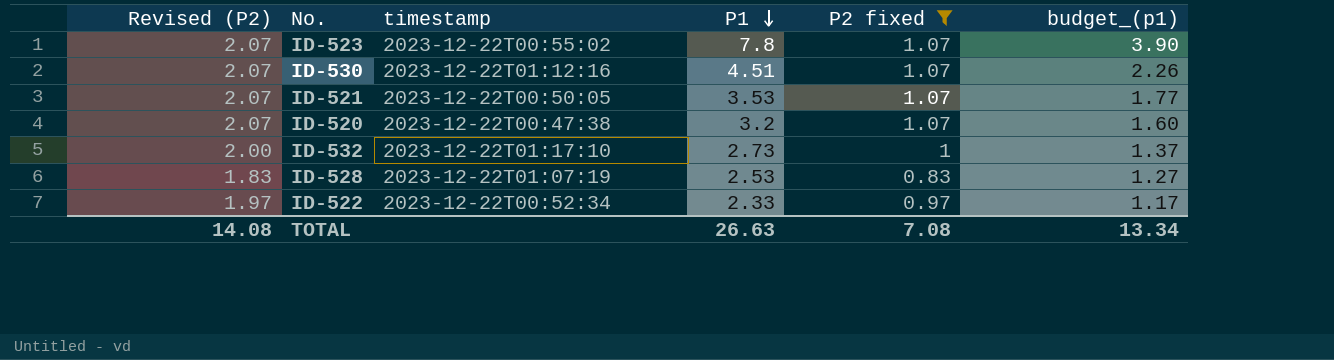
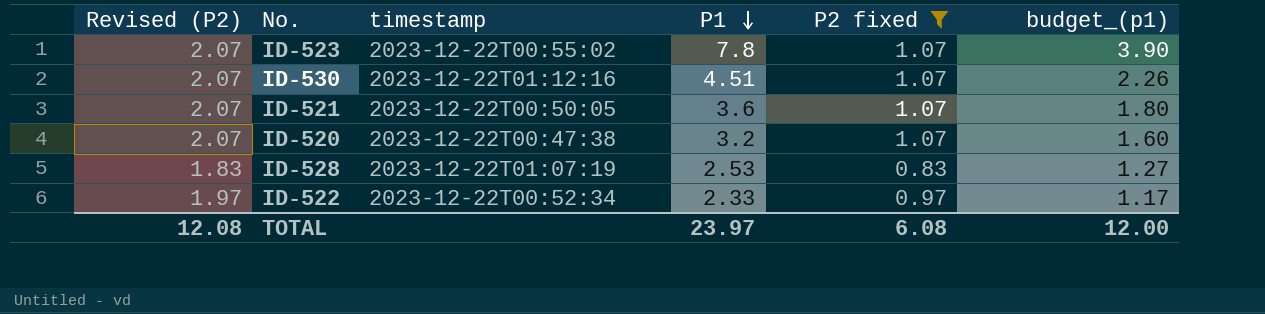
row ID-532: 2.00 | 2023-12-22T01:17:10 | 2.73 | 1 | 1.37 -> none
ID-521 | P1: 3.53 -> 3.6
ID-521 | budget_(p1): 1.77 -> 1.80
TOTAL | Revised (P2): 14.08 -> 12.08
TOTAL | P1: 26.63 -> 23.97
TOTAL | P2 fixed: 7.08 -> 6.08
TOTAL | budget_(p1): 13.34 -> 12.00

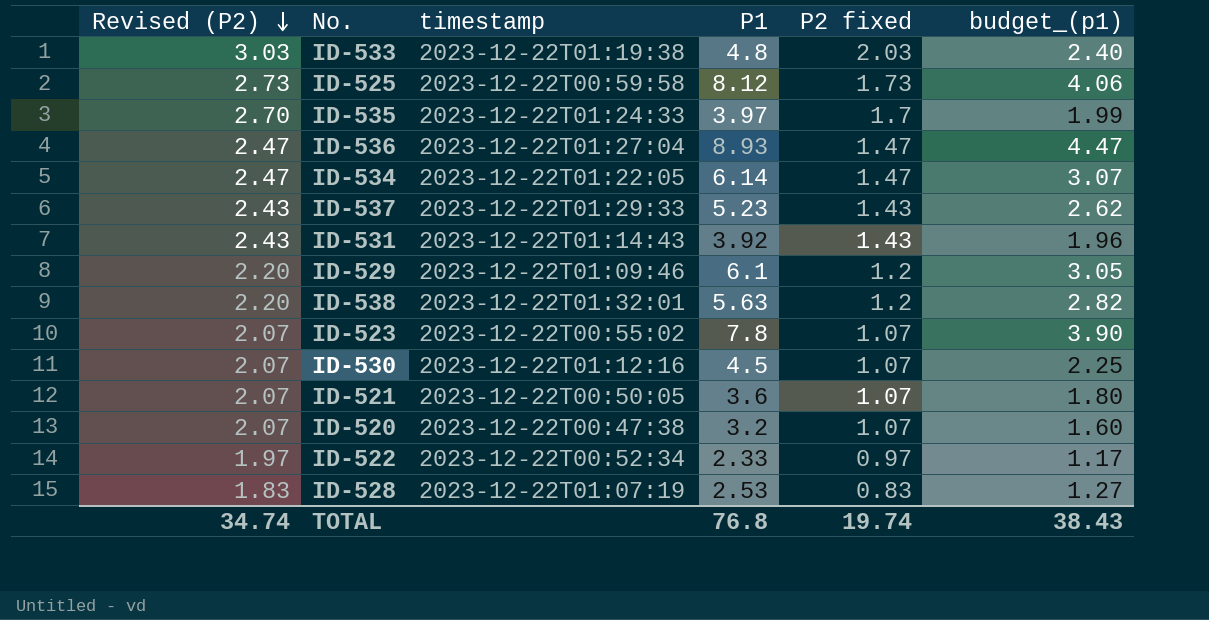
filter: P2 fixed <= 1.07 -> none
row order: P1 descending -> Revised (P2) descending
ID-530 | P1: 4.51 -> 4.5
ID-530 | budget_(p1): 2.26 -> 2.25
TOTAL | Revised (P2): 12.08 -> 34.74
TOTAL | P1: 23.97 -> 76.8
TOTAL | P2 fixed: 6.08 -> 19.74
TOTAL | budget_(p1): 12.00 -> 38.43

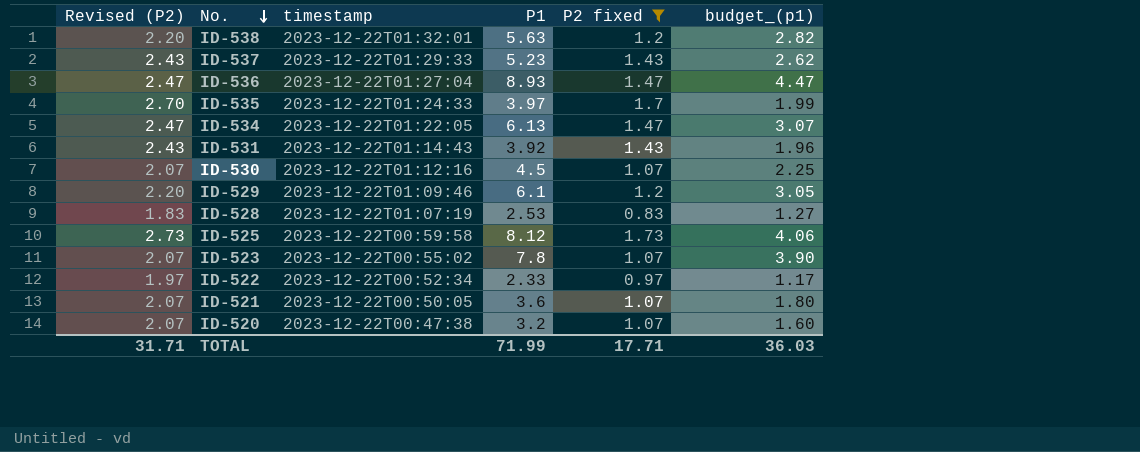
filter: none -> P2 fixed != 2.03
row order: Revised (P2) descending -> No. descending
ID-534 | P1: 6.14 -> 6.13
TOTAL | Revised (P2): 34.74 -> 31.71
TOTAL | P1: 76.8 -> 71.99
TOTAL | P2 fixed: 19.74 -> 17.71
TOTAL | budget_(p1): 38.43 -> 36.03

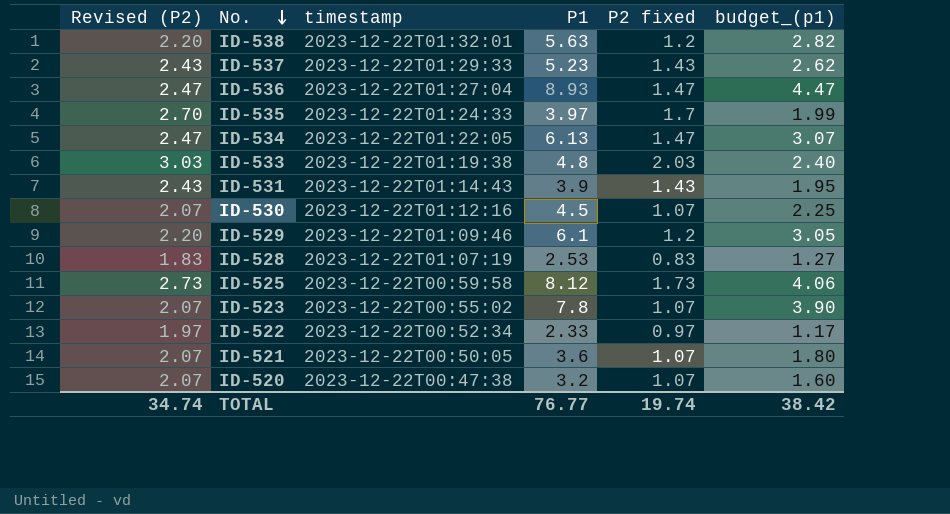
filter: P2 fixed != 2.03 -> none
ID-531 | P1: 3.92 -> 3.9
ID-531 | budget_(p1): 1.96 -> 1.95
TOTAL | Revised (P2): 31.71 -> 34.74
TOTAL | P1: 71.99 -> 76.77
TOTAL | P2 fixed: 17.71 -> 19.74
TOTAL | budget_(p1): 36.03 -> 38.42

